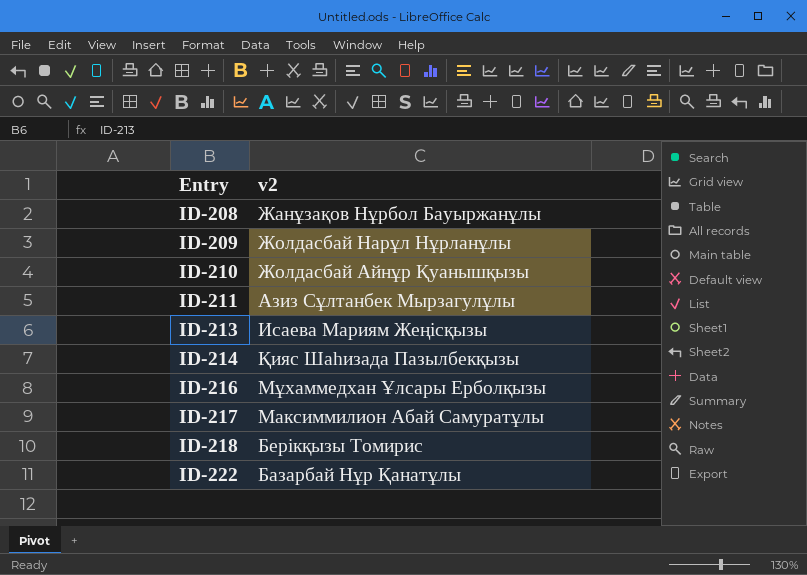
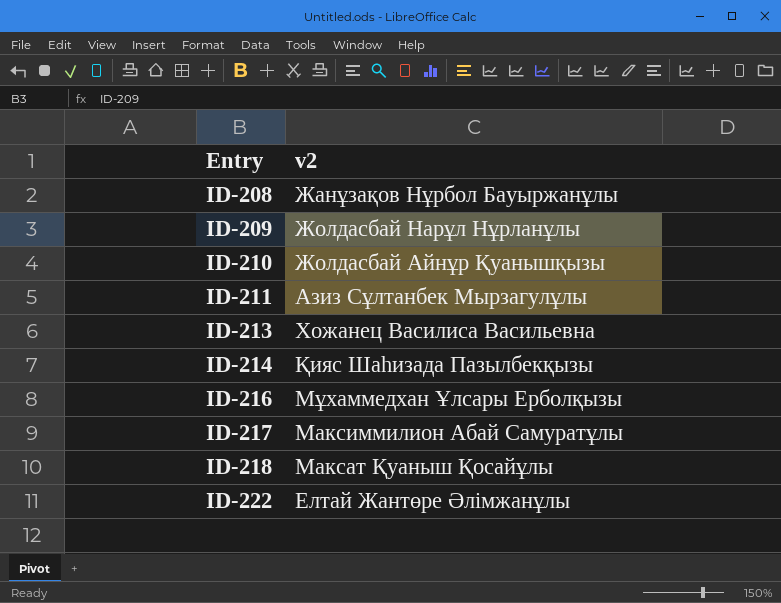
ID-213 | v2: Исаева Мариям Жеңісқызы -> Хожанец Василиса Васильевна
ID-218 | v2: Берікқызы Томирис -> Максат Қуаныш Қосайұлы
ID-222 | v2: Базарбай Нұр Қанатұлы -> Елтай Жантөре Әлімжанұлы

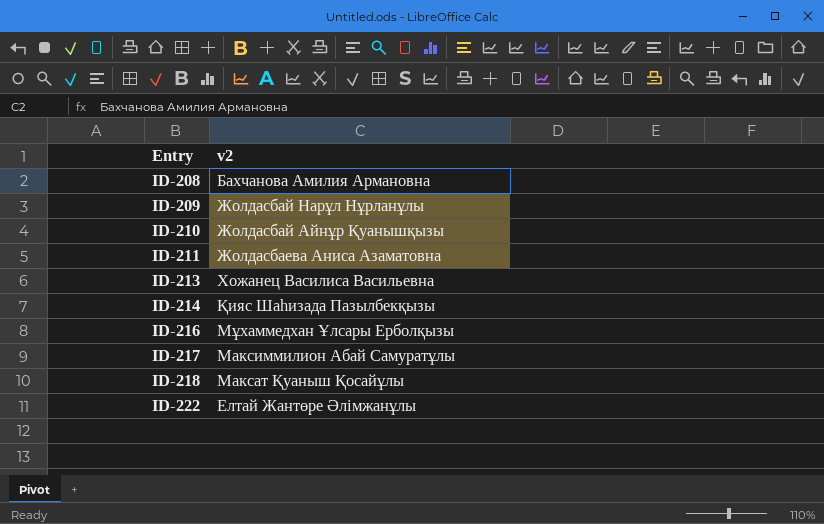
ID-208 | v2: Жанұзақов Нұрбол Бауыржанұлы -> Бахчанова Амилия Армановна
ID-211 | v2: Азиз Сұлтанбек Мырзагулұлы -> Жолдасбаева Аниса Азаматовна

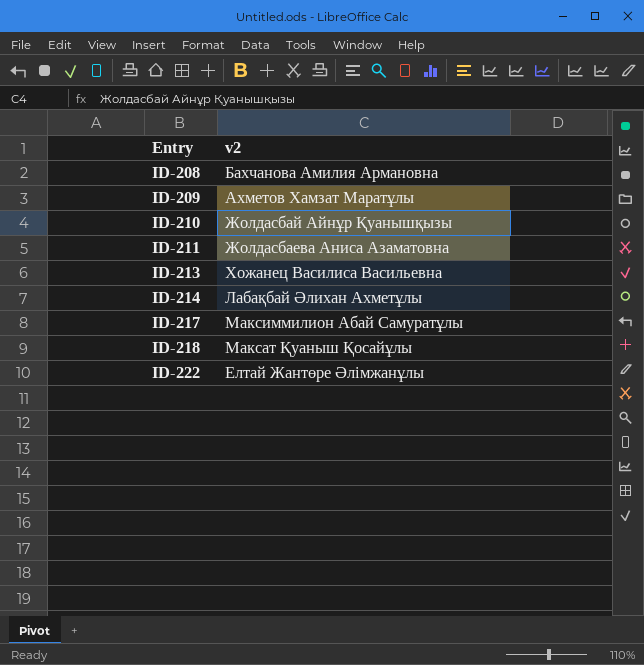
row ID-216: Мұхаммедхан Ұлсары Ерболқызы -> none
ID-209 | v2: Жолдасбай Нарұл Нұрланұлы -> Ахметов Хамзат Маратұлы
ID-214 | v2: Қияс Шаһизада Пазылбекқызы -> Лабақбай Әлихан Ахметұлы

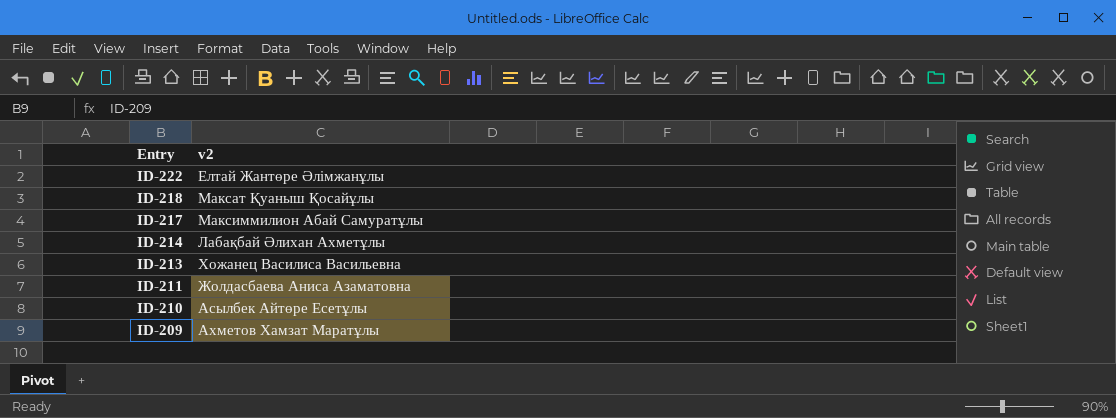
row order: Entry ascending -> Entry descending
row ID-208: Бахчанова Амилия Армановна -> none
ID-210 | v2: Жолдасбай Айнұр Қуанышқызы -> Асылбек Айтөре Есетұлы

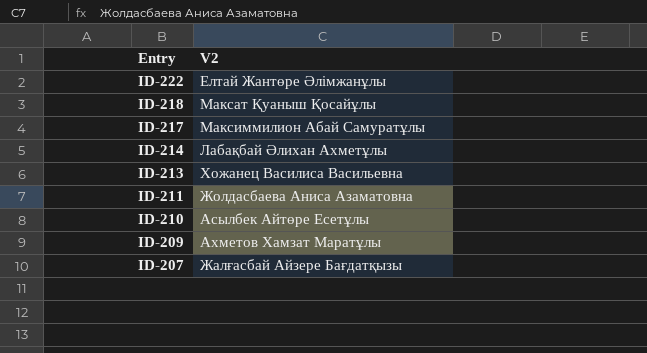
column name: v2 -> V2
row ID-207: none -> Жалғасбай Айзере Бағдатқызы

